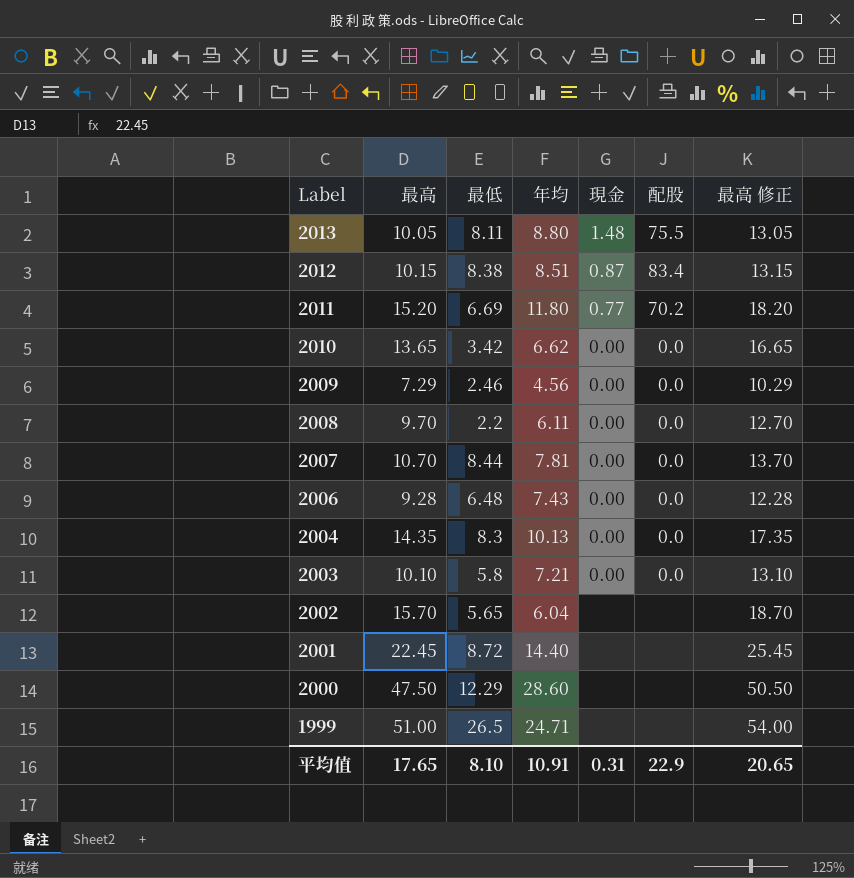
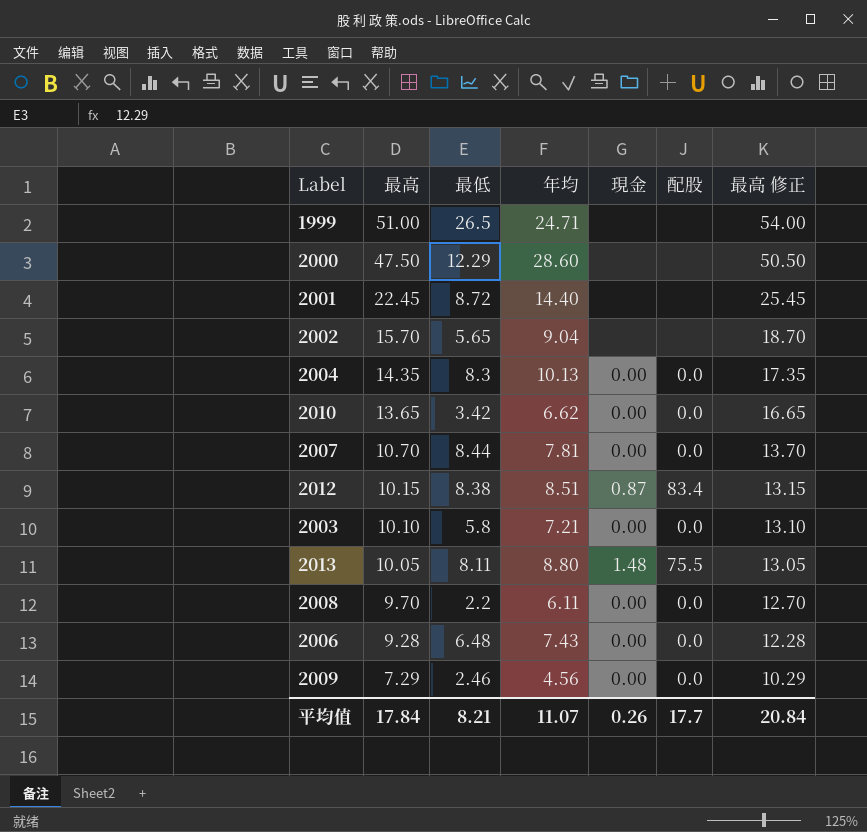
row order: Label descending -> 最高 descending
row 2011: 15.20 | 6.69 | 11.80 | 0.77 | 70.2 | 18.20 -> none
2002 | 年均: 6.04 -> 9.04
平均值 | 最高: 17.65 -> 17.84
平均值 | 最低: 8.10 -> 8.21
平均值 | 年均: 10.91 -> 11.07
平均值 | 現金: 0.31 -> 0.26
平均值 | 配股: 22.9 -> 17.7
平均值 | 最高 修正: 20.65 -> 20.84

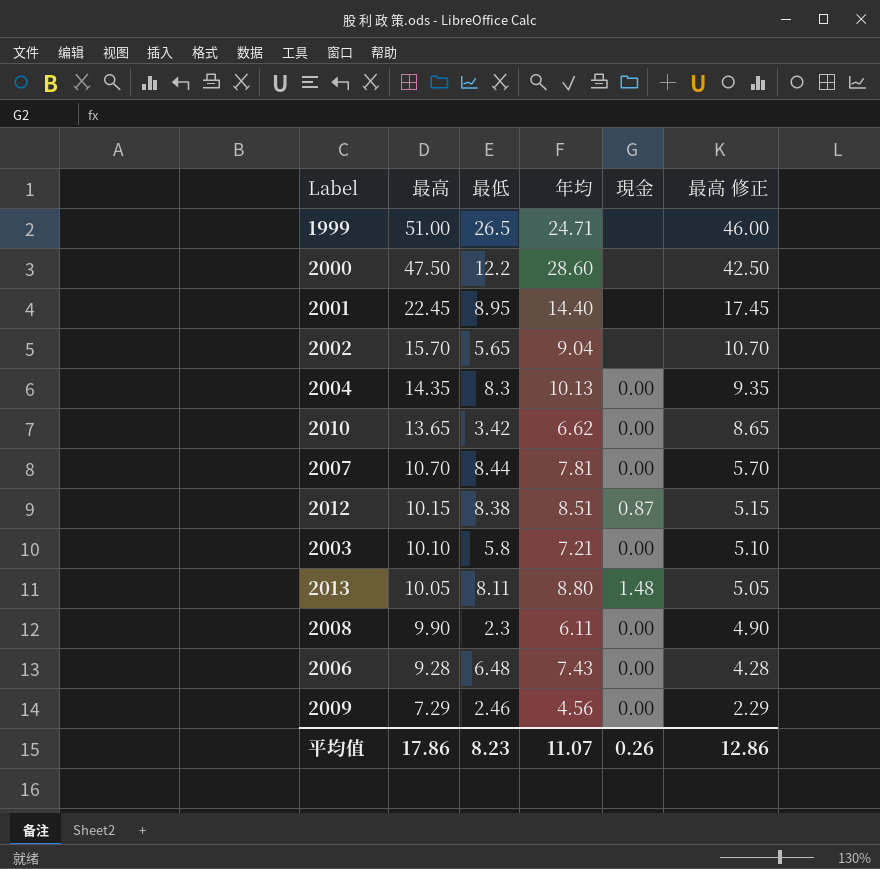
column 配股 | position: 6 -> none
column 最高 修正 | formula: [最高] + 3 -> [最高] - 5
2000 | 最低: 12.29 -> 12.2
2001 | 最低: 8.72 -> 8.95
2008 | 最高: 9.70 -> 9.90
2008 | 最低: 2.2 -> 2.3
平均值 | 最高: 17.84 -> 17.86
平均值 | 最低: 8.21 -> 8.23
平均值 | 最高 修正: 20.84 -> 12.86

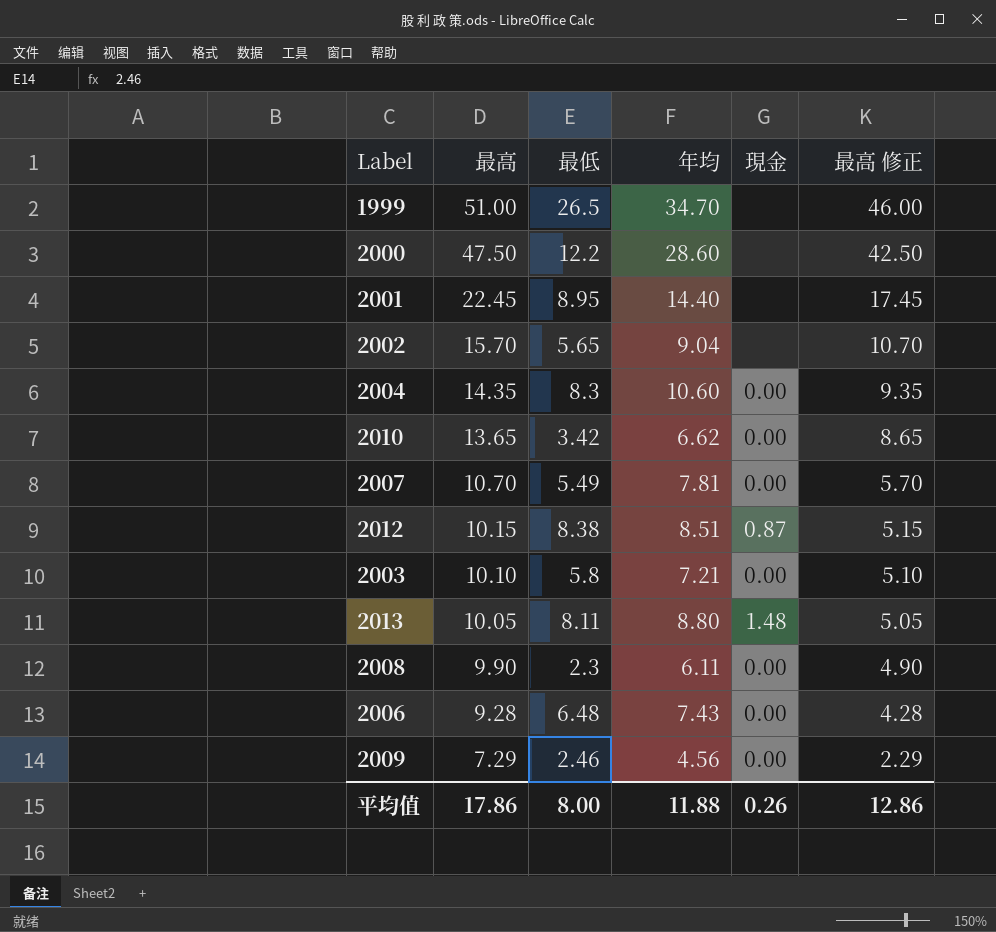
1999 | 年均: 24.71 -> 34.70
2004 | 年均: 10.13 -> 10.60
2007 | 最低: 8.44 -> 5.49
平均值 | 最低: 8.23 -> 8.00
平均值 | 年均: 11.07 -> 11.88

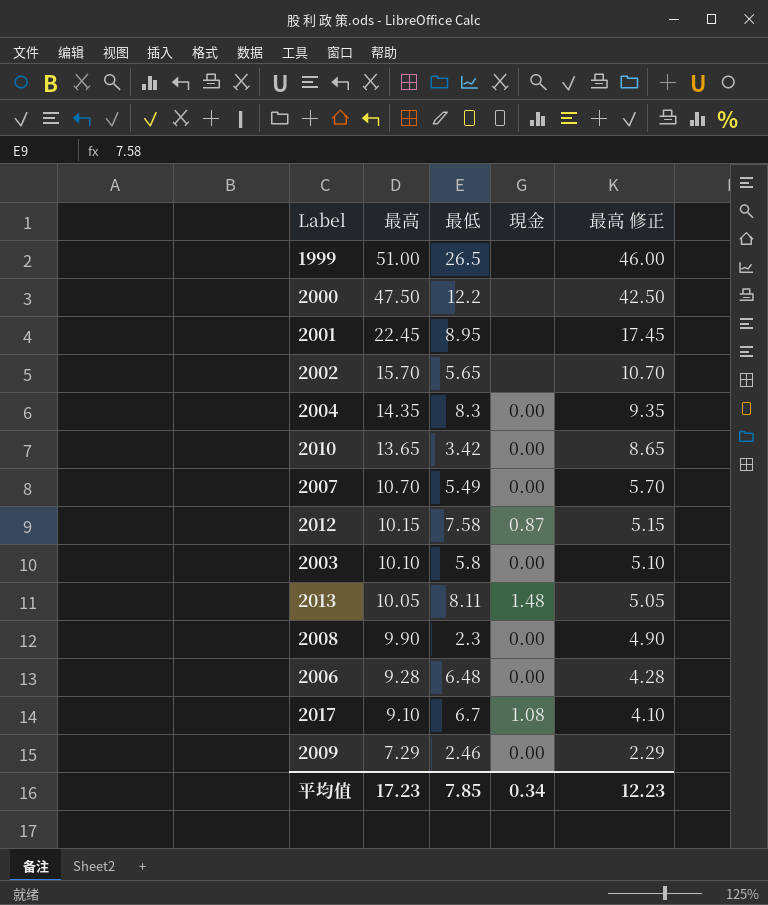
column 年均 | position: 4 -> none
2012 | 最低: 8.38 -> 7.58
row 2017: none -> 9.10 | 6.7 | 1.08 | 4.10
平均值 | 最高: 17.86 -> 17.23
平均值 | 最低: 8.00 -> 7.85
平均值 | 現金: 0.26 -> 0.34
平均值 | 最高 修正: 12.86 -> 12.23

